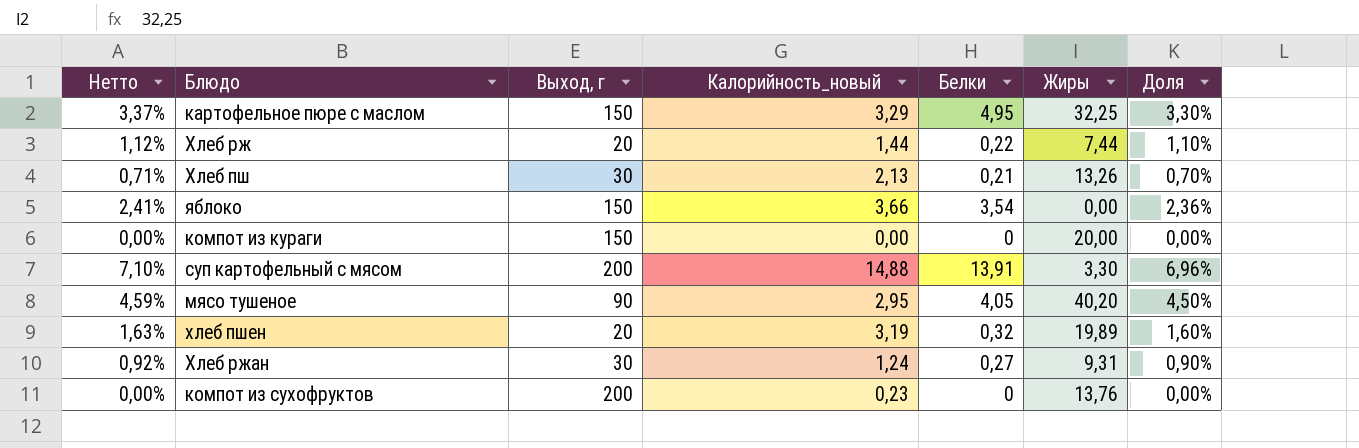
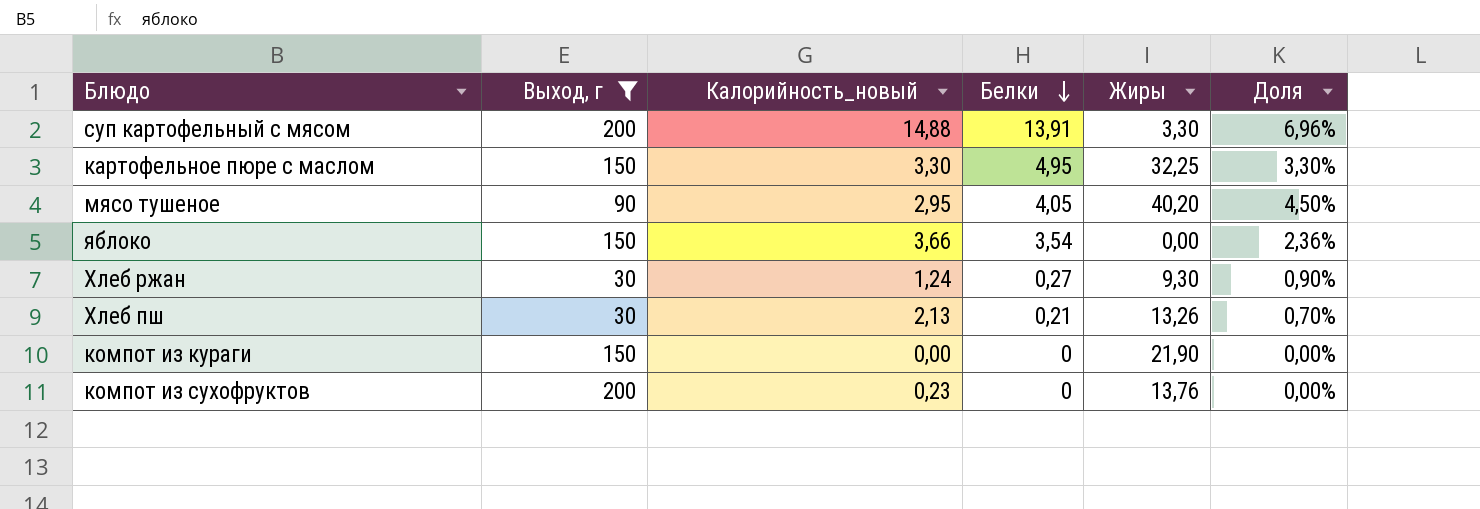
filter: none -> Выход, г != 20
row order: none -> Белки descending
column Нетто | formula: [Доля] * 1,02 -> none
картофельное пюре с маслом | Калорийность_новый: 3,29 -> 3,30
Хлеб ржан | Жиры: 9,31 -> 9,30
компот из кураги | Жиры: 20,00 -> 21,90

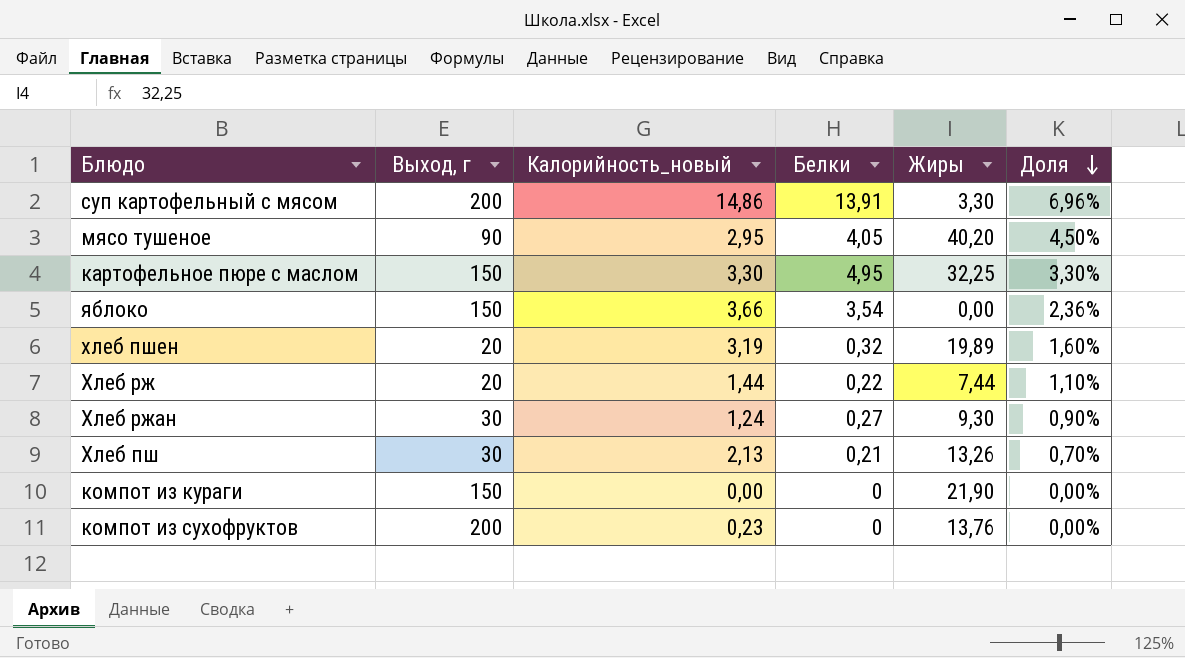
filter: Выход, г != 20 -> none
row order: Белки descending -> Доля descending
суп картофельный с мясом | Калорийность_новый: 14,88 -> 14,86

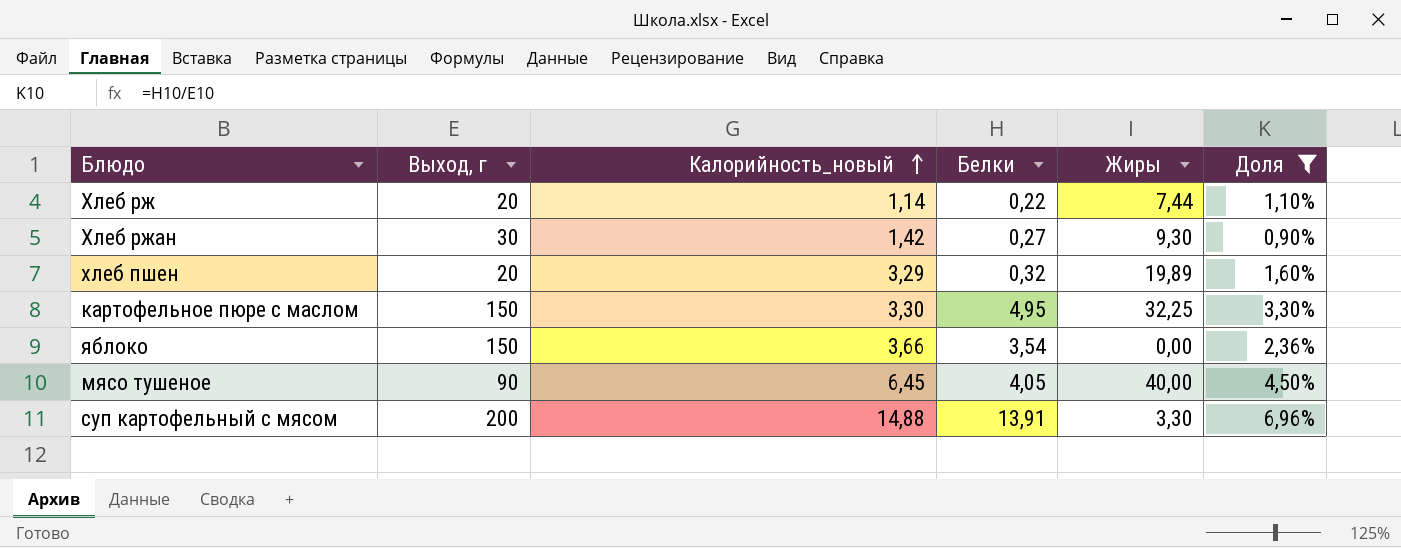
filter: none -> Доля >= 0,90%
row order: Доля descending -> Калорийность_новый ascending
Хлеб рж | Калорийность_новый: 1,44 -> 1,14
Хлеб ржан | Калорийность_новый: 1,24 -> 1,42
хлеб пшен | Калорийность_новый: 3,19 -> 3,29
мясо тушеное | Калорийность_новый: 2,95 -> 6,45
мясо тушеное | Жиры: 40,20 -> 40,00
суп картофельный с мясом | Калорийность_новый: 14,86 -> 14,88

